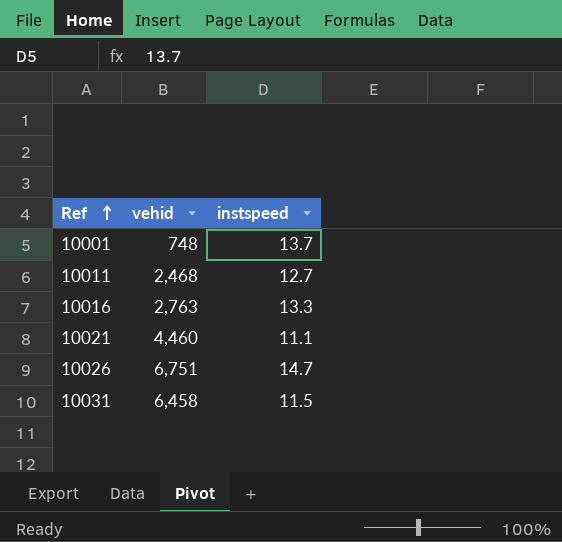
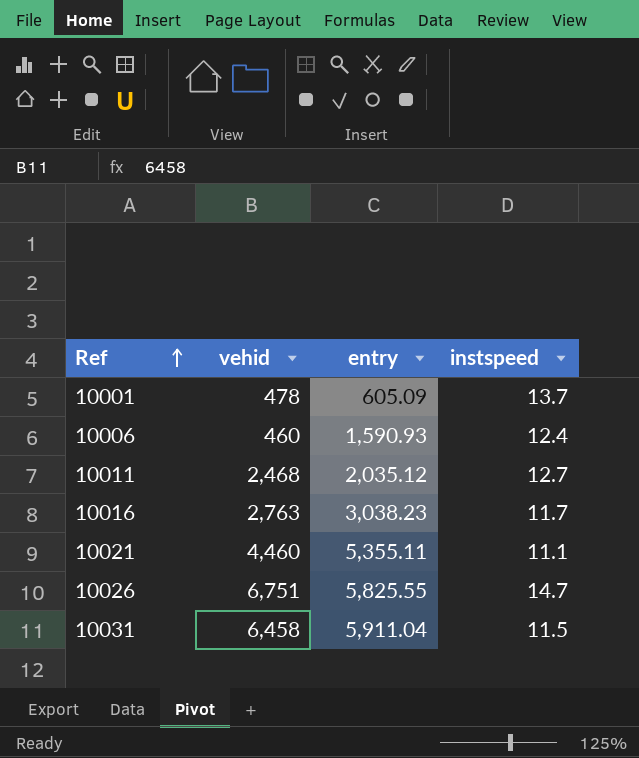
column entry | position: none -> 3
10001 | vehid: 748 -> 478
row 10006: none -> 460 | 1,590.93 | 12.4
10016 | instspeed: 13.3 -> 11.7

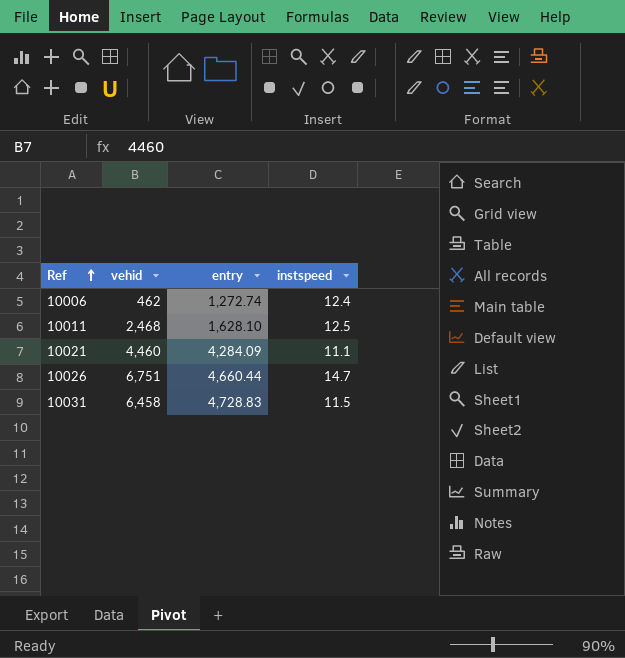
row 10001: 478 | 605.09 | 13.7 -> none
row 10016: 2,763 | 3,038.23 | 11.7 -> none
10006 | vehid: 460 -> 462
10006 | entry: 1,590.93 -> 1,272.74
10011 | entry: 2,035.12 -> 1,628.10
10011 | instspeed: 12.7 -> 12.5
10021 | entry: 5,355.11 -> 4,284.09
10026 | entry: 5,825.55 -> 4,660.44
10031 | entry: 5,911.04 -> 4,728.83

